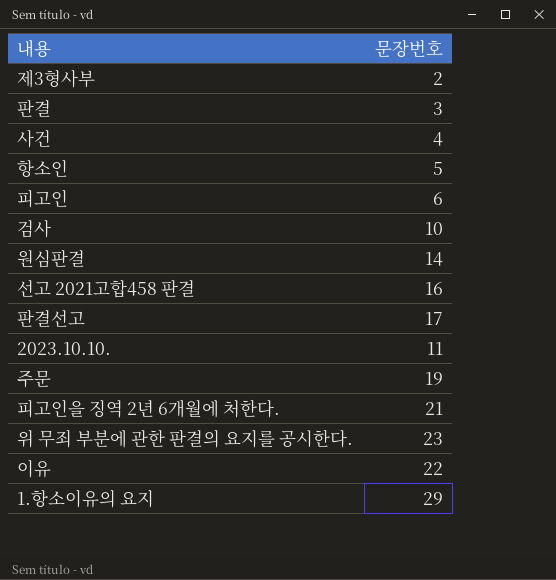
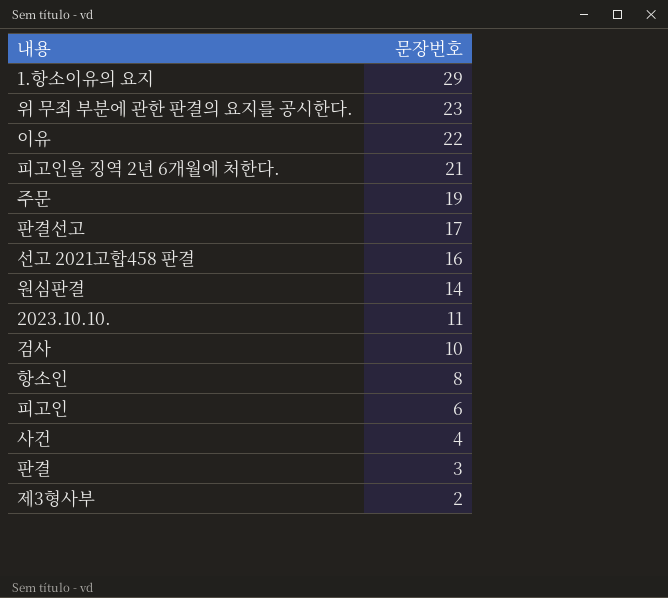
row order: none -> 문장번호 descending
항소인 | 문장번호: 5 -> 8

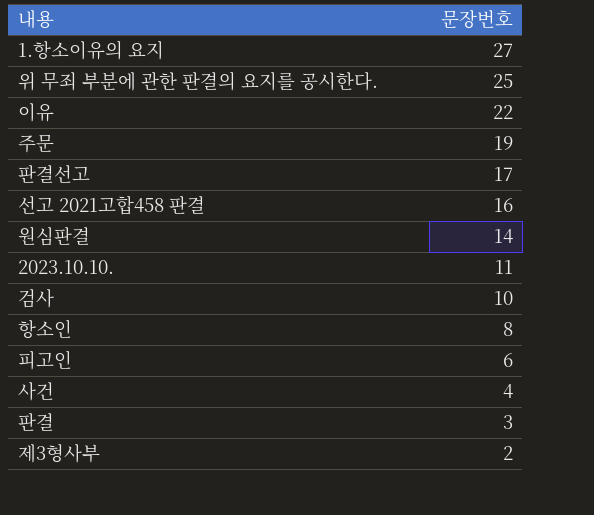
row 피고인을 징역 2년 6개월에 처한다.: 21 -> none
1.항소이유의 요지 | 문장번호: 29 -> 27
위 무죄 부분에 관한 판결의 요지를 공시한다. | 문장번호: 23 -> 25

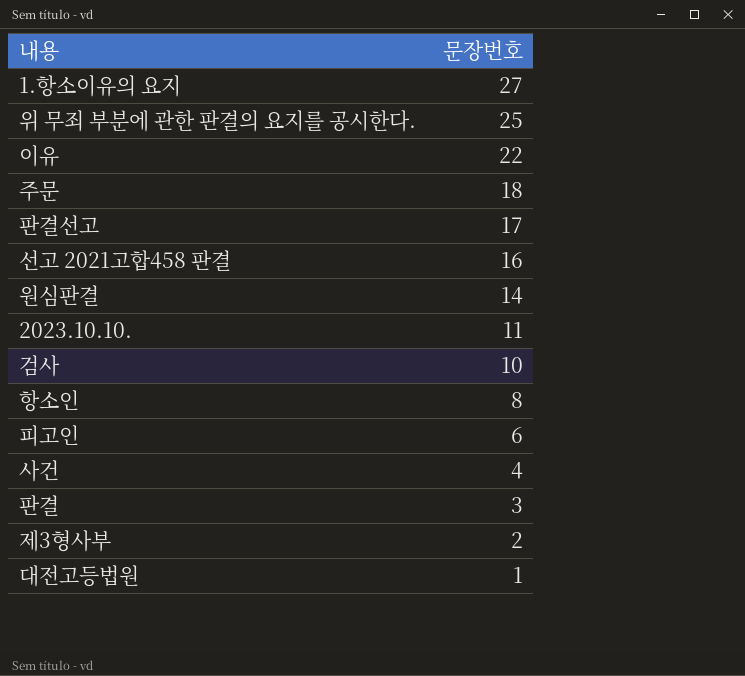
주문 | 문장번호: 19 -> 18
row 대전고등법원: none -> 1

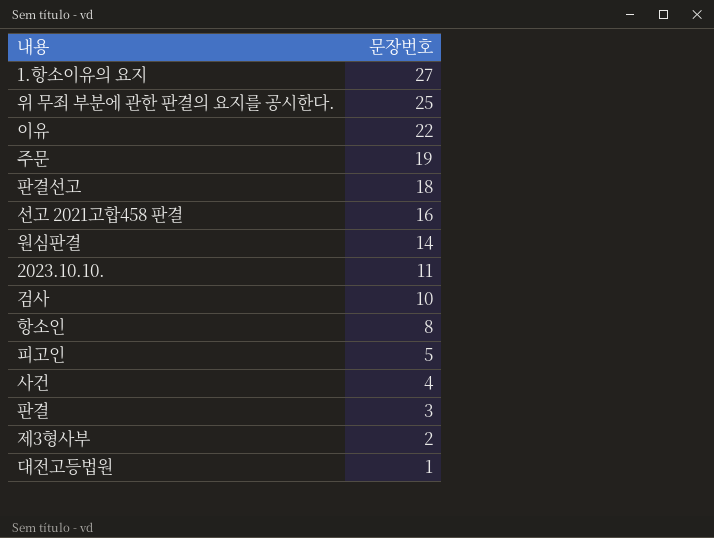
주문 | 문장번호: 18 -> 19
판결선고 | 문장번호: 17 -> 18
피고인 | 문장번호: 6 -> 5

